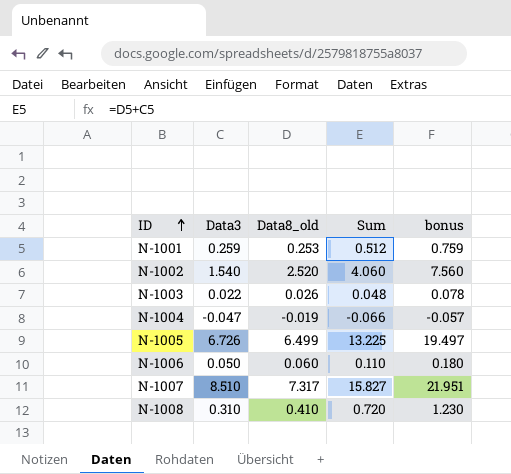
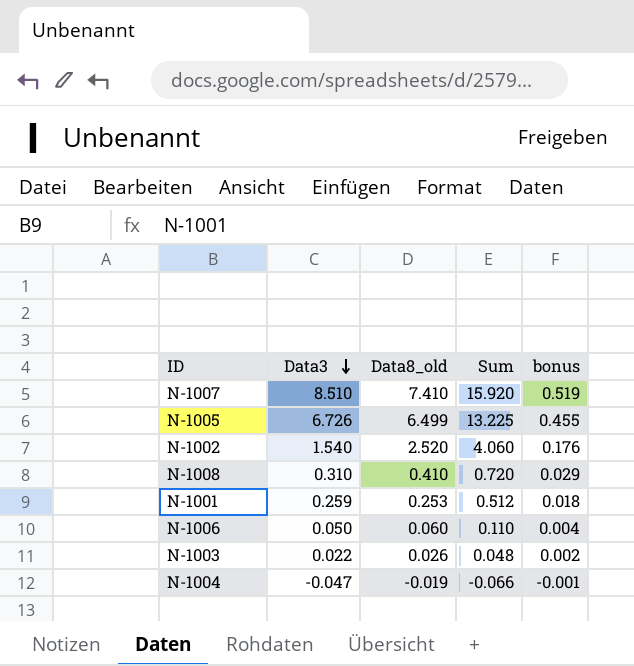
row order: ID ascending -> Data3 descending
column bonus | formula: [Data8_old] * 3 -> [Data8_old] * 0.07
N-1007 | Data8_old: 7.317 -> 7.410
N-1007 | Sum: 15.827 -> 15.920

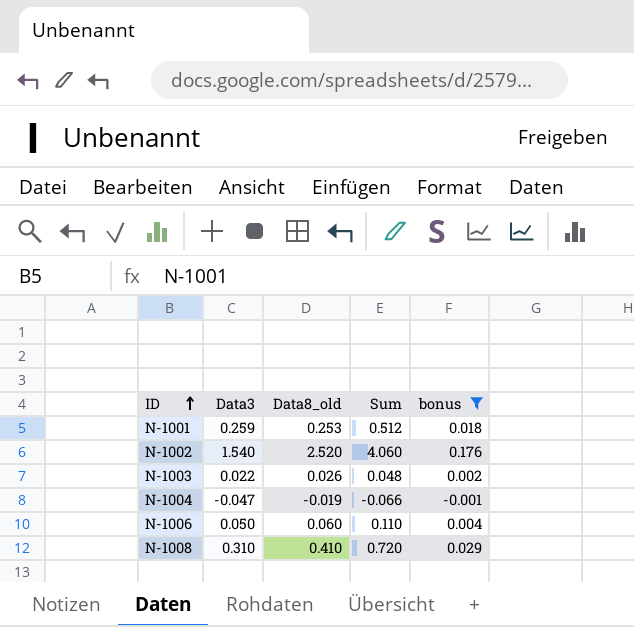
filter: none -> bonus <= 0.176
row order: Data3 descending -> ID ascending

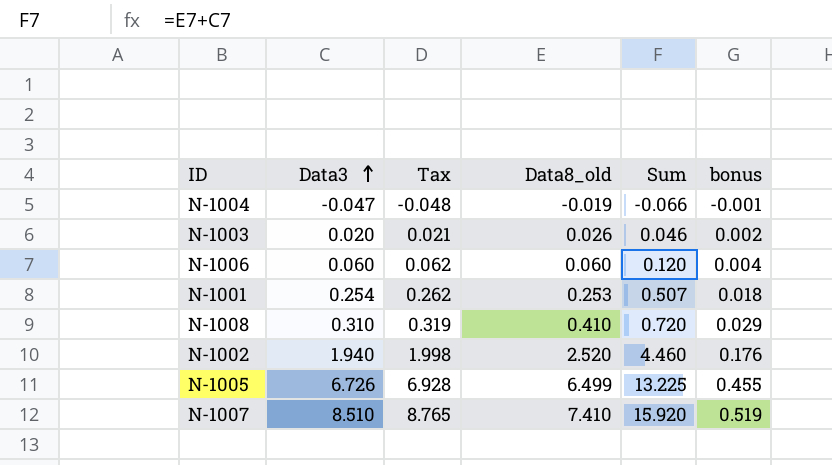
filter: bonus <= 0.176 -> none
row order: ID ascending -> Data3 ascending
column Tax | formula: none -> [Data3] * 1.03
N-1003 | Data3: 0.022 -> 0.020
N-1003 | Sum: 0.048 -> 0.046
N-1006 | Data3: 0.050 -> 0.060
N-1006 | Sum: 0.110 -> 0.120
N-1001 | Data3: 0.259 -> 0.254
N-1001 | Sum: 0.512 -> 0.507
N-1002 | Data3: 1.540 -> 1.940
N-1002 | Sum: 4.060 -> 4.460

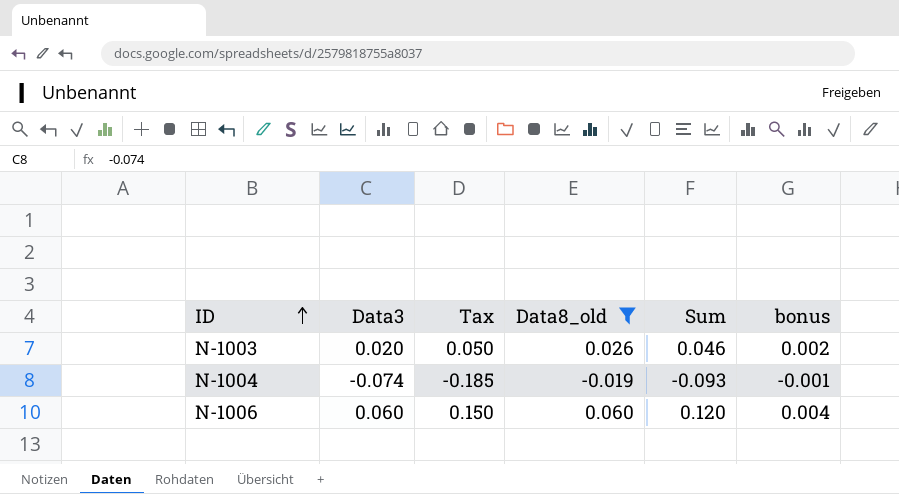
filter: none -> Data8_old <= 0.060
row order: Data3 ascending -> ID ascending
column Tax | formula: [Data3] * 1.03 -> [Data3] * 2.5
N-1004 | Data3: -0.047 -> -0.074
N-1004 | Sum: -0.066 -> -0.093

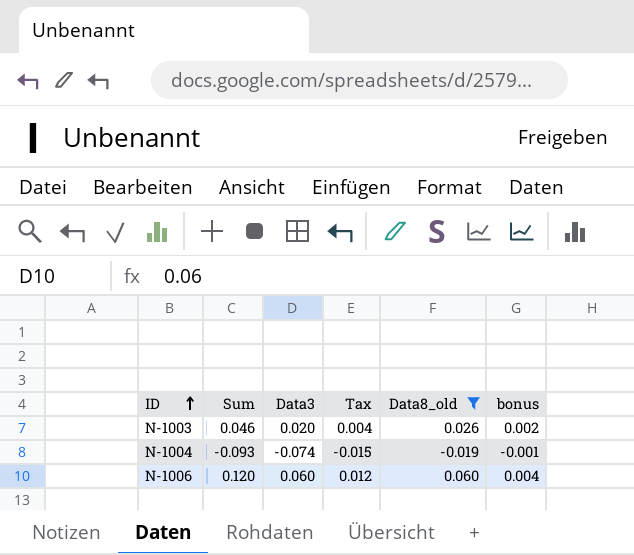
column Sum | position: 5 -> 2
column Tax | formula: [Data3] * 2.5 -> [Data3] * 0.2

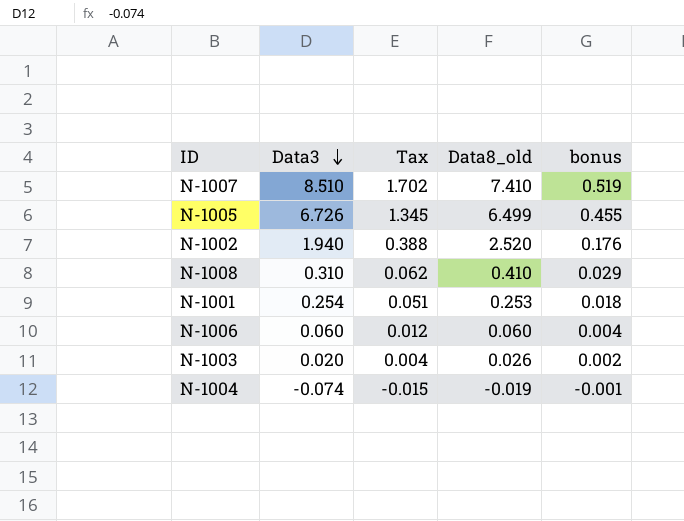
filter: Data8_old <= 0.060 -> none
row order: ID ascending -> Data3 descending
column Sum | formula: [Data3] + [Data8_old] -> none

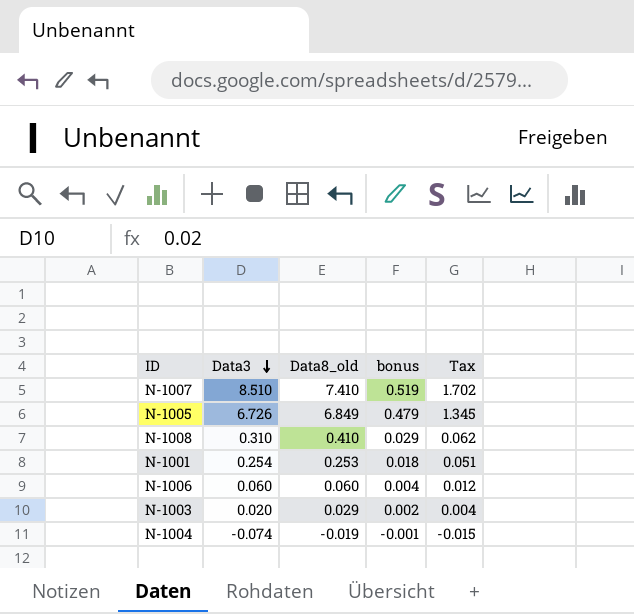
column Tax | position: 3 -> 5
row N-1002: 1.940 | 0.388 | 2.520 | 0.176 -> none
N-1005 | Data8_old: 6.499 -> 6.849
N-1005 | bonus: 0.455 -> 0.479
N-1003 | Data8_old: 0.026 -> 0.029

